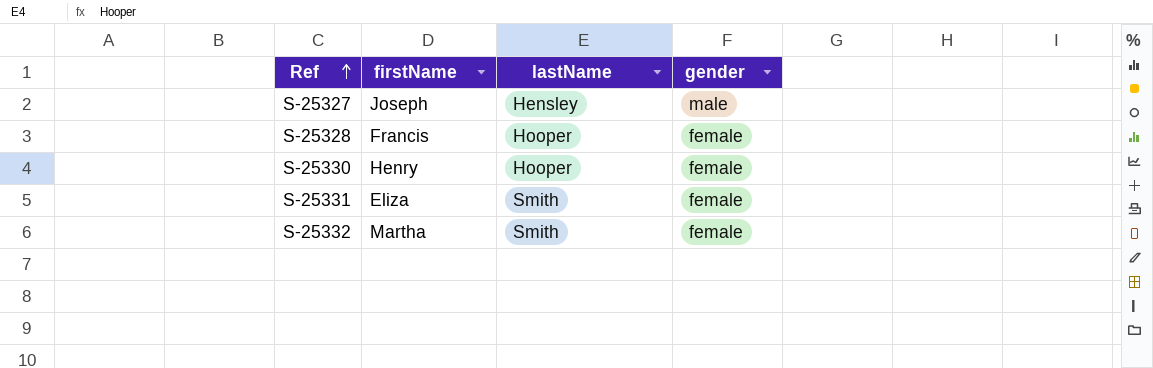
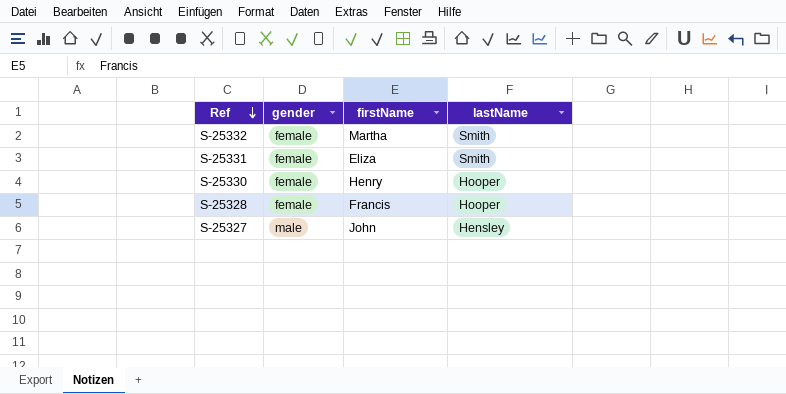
row order: Ref ascending -> Ref descending
column gender | position: 4 -> 2
S-25327 | firstName: Joseph -> John

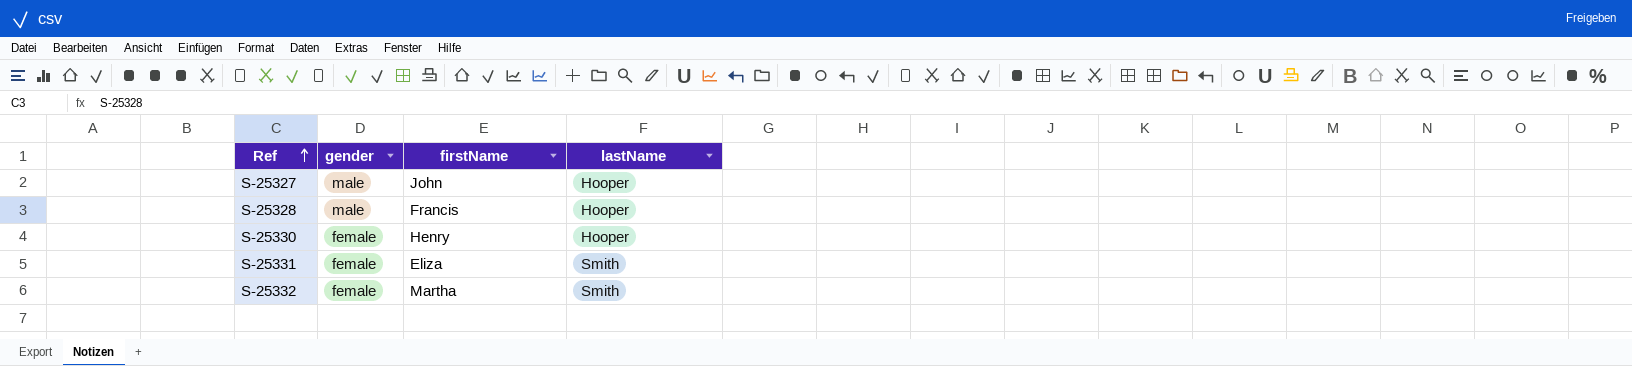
row order: Ref descending -> Ref ascending
S-25327 | lastName: Hensley -> Hooper
S-25328 | gender: female -> male

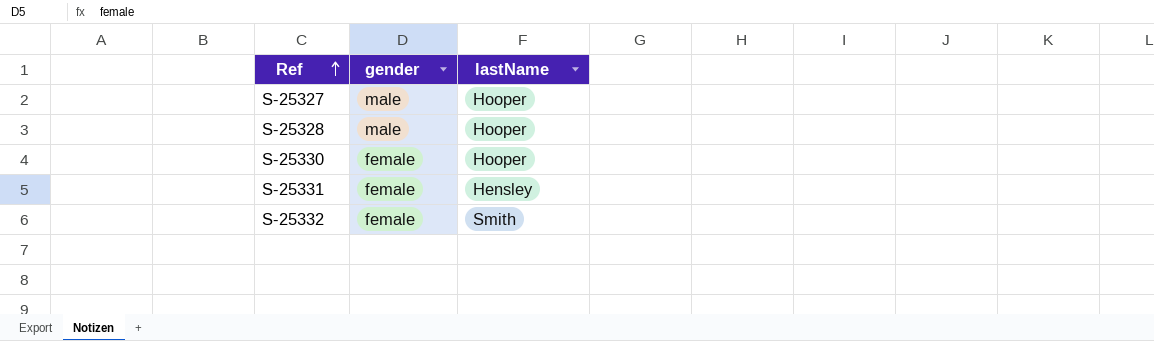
column firstName | position: 3 -> none
S-25331 | lastName: Smith -> Hensley

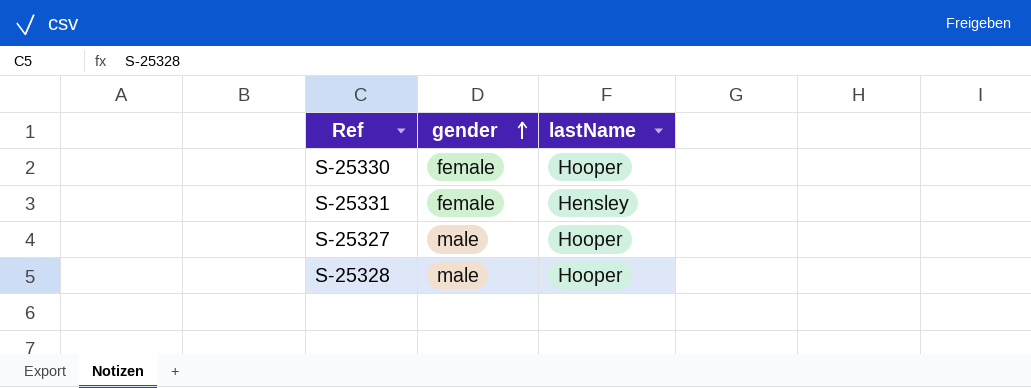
row order: Ref ascending -> gender ascending
row S-25332: female | Smith -> none

